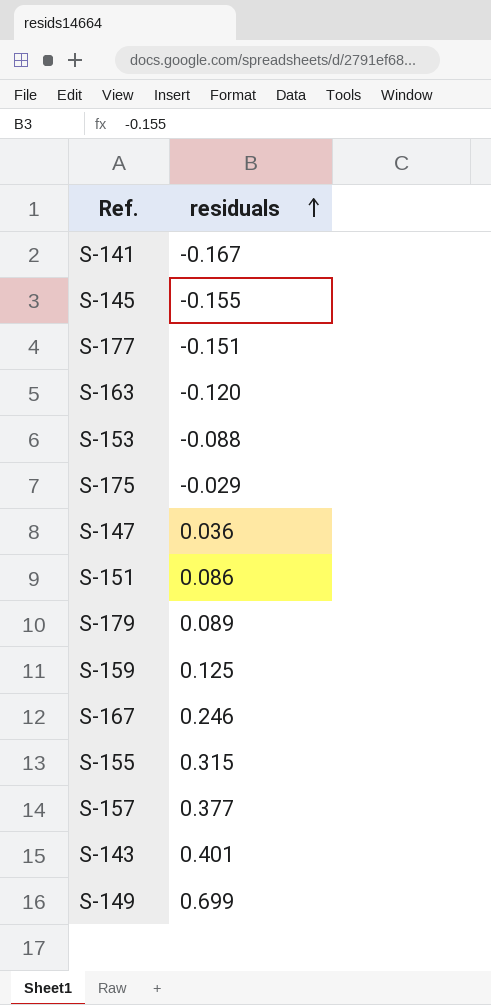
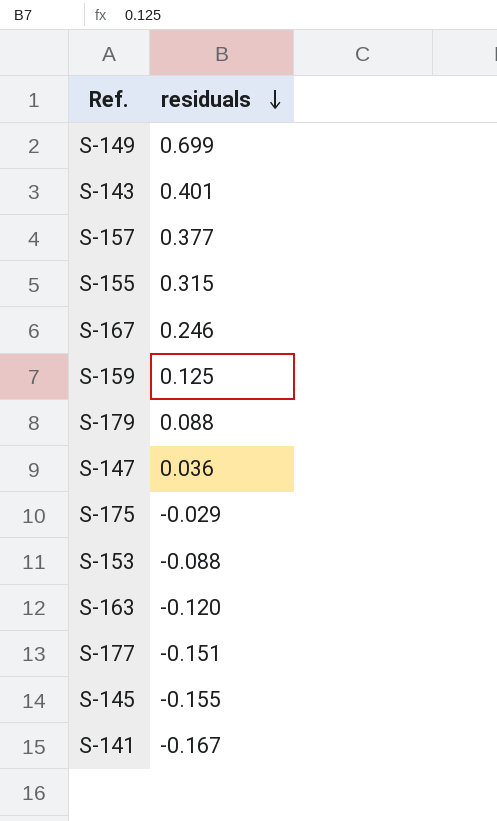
row order: residuals ascending -> residuals descending
row S-151: 0.086 -> none
S-179 | residuals: 0.089 -> 0.088

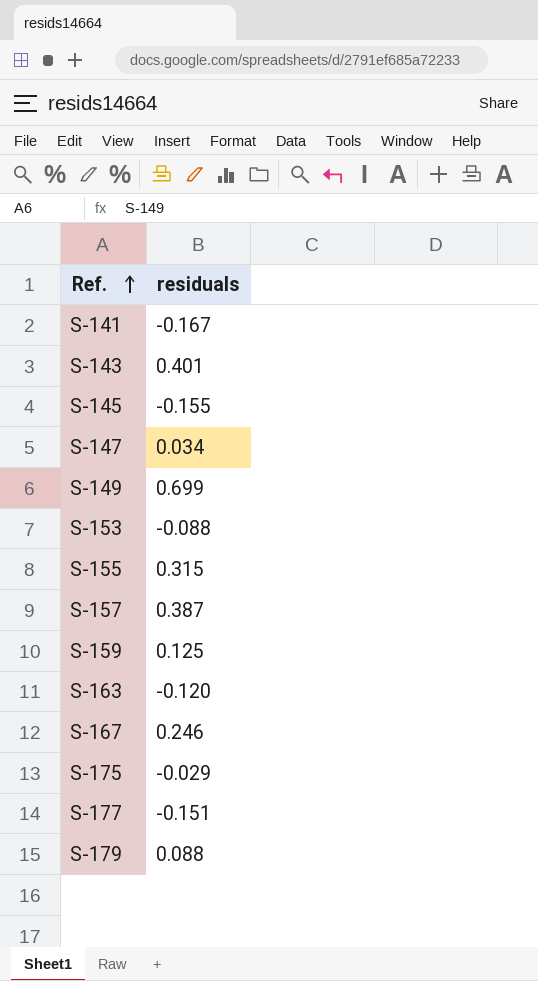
row order: residuals descending -> Ref. ascending
S-147 | residuals: 0.036 -> 0.034
S-157 | residuals: 0.377 -> 0.387

